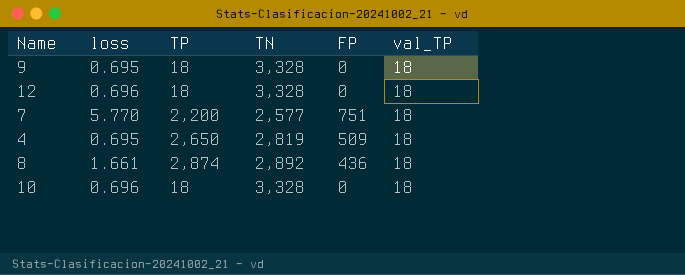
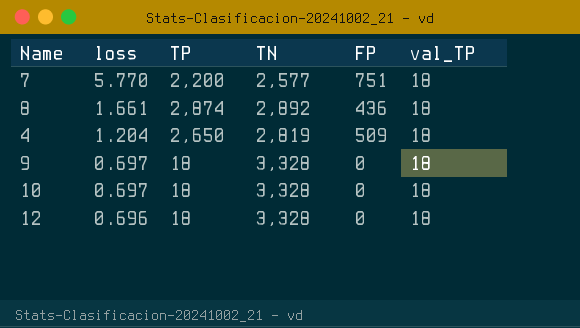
row order: none -> loss descending
4 | loss: 0.695 -> 1.204
9 | loss: 0.695 -> 0.697
10 | loss: 0.696 -> 0.697

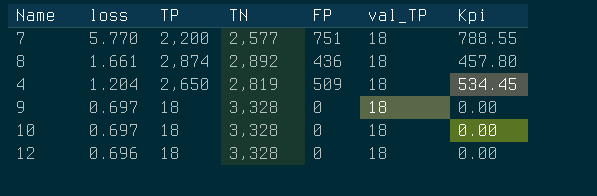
column Kpi | formula: none -> [FP] * 1.05

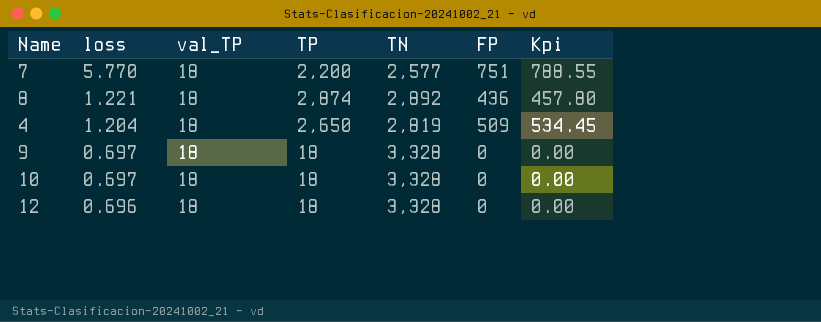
column val_TP | position: 6 -> 3
8 | loss: 1.661 -> 1.221

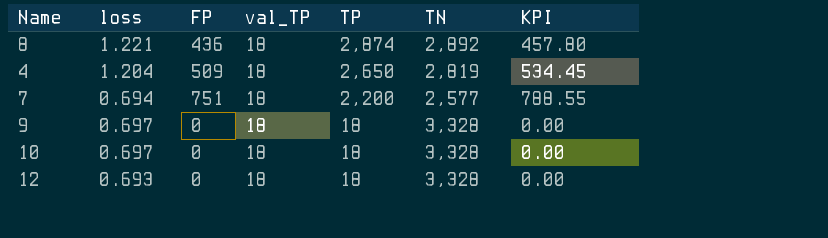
row order: loss descending -> TP descending
column FP | position: 6 -> 3
column name: Kpi -> KPI
7 | loss: 5.770 -> 0.694
12 | loss: 0.696 -> 0.693

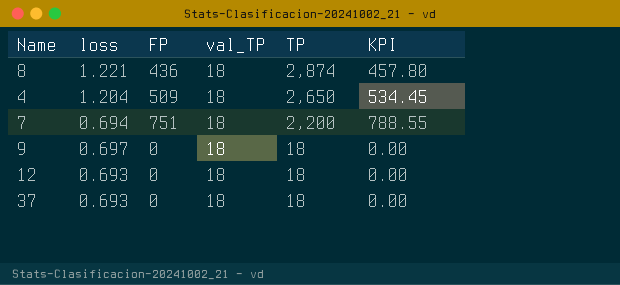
column TN | position: 6 -> none
row 10: 0.697 | 0 | 18 | 18 | 3,328 | 0.00 -> none
row 37: none -> 0.693 | 0 | 18 | 18 | 0.00

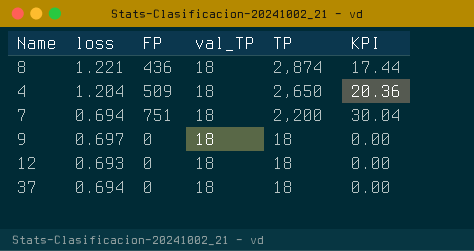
column KPI | formula: [FP] * 1.05 -> [FP] * 0.04
37 | loss: 0.693 -> 0.694

